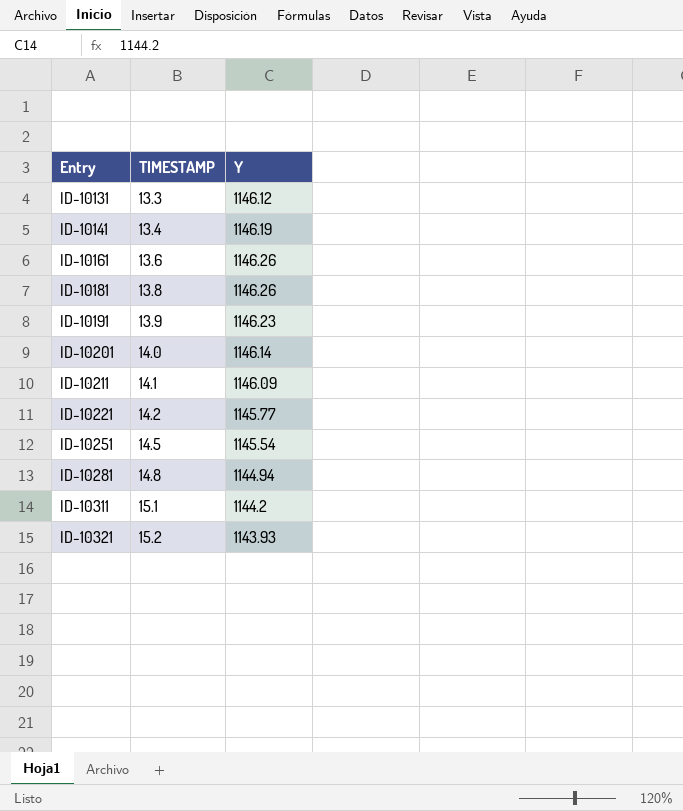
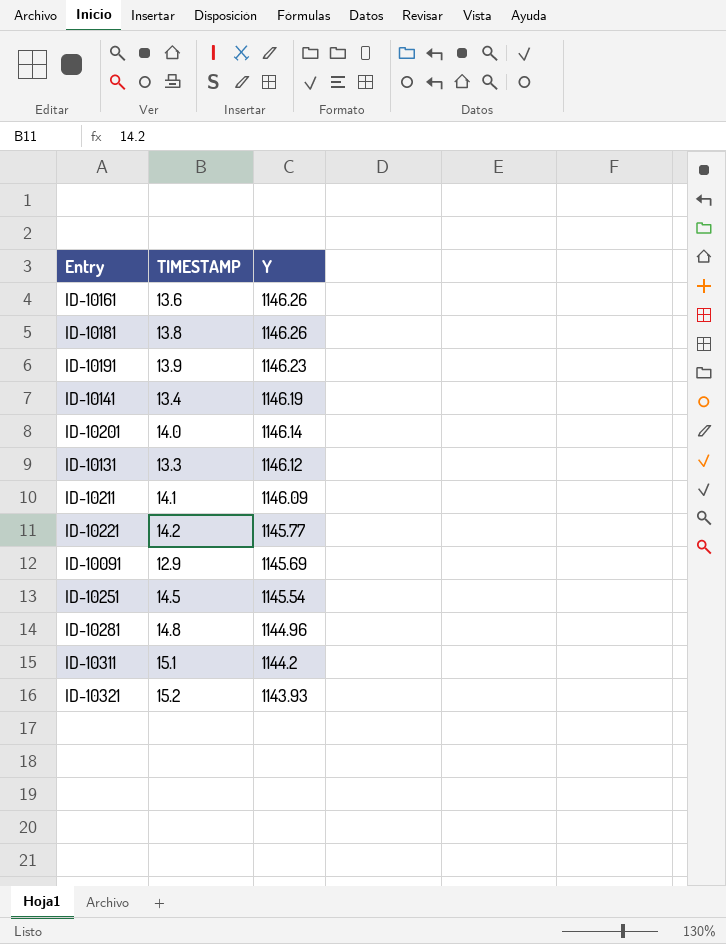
row order: Entry ascending -> Y descending
row ID-10091: none -> 12.9 | 1145.69
ID-10281 | Y: 1144.94 -> 1144.96

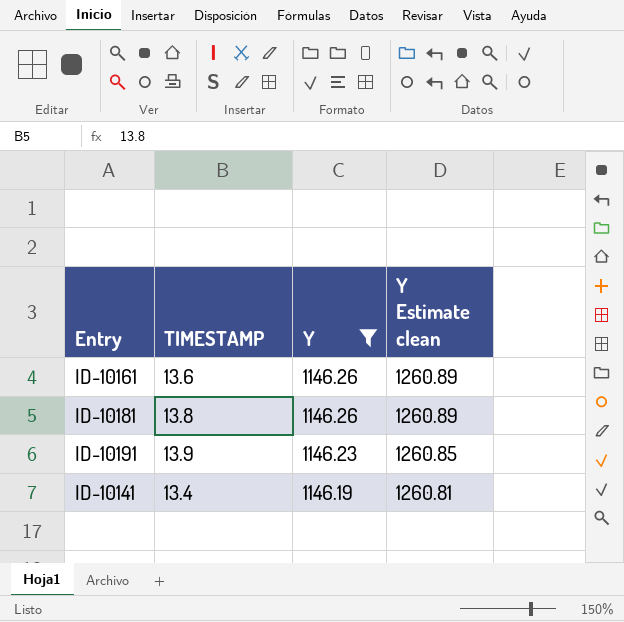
filter: none -> Y >= 1146.19
column Y Estimate clean | formula: none -> [Y] * 1.1

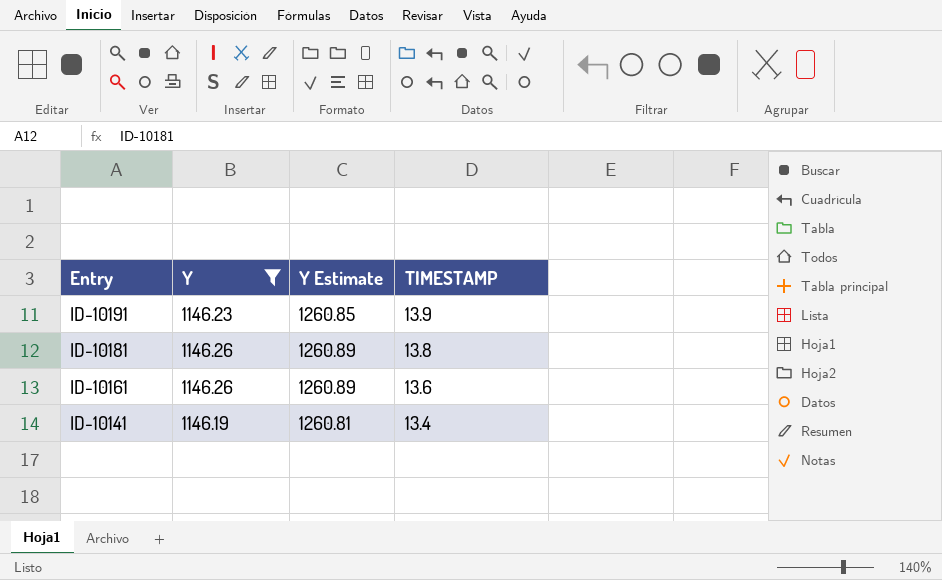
row order: Y descending -> Entry descending
column name: Y Estimate clean -> Y Estimate
column TIMESTAMP | position: 2 -> 4

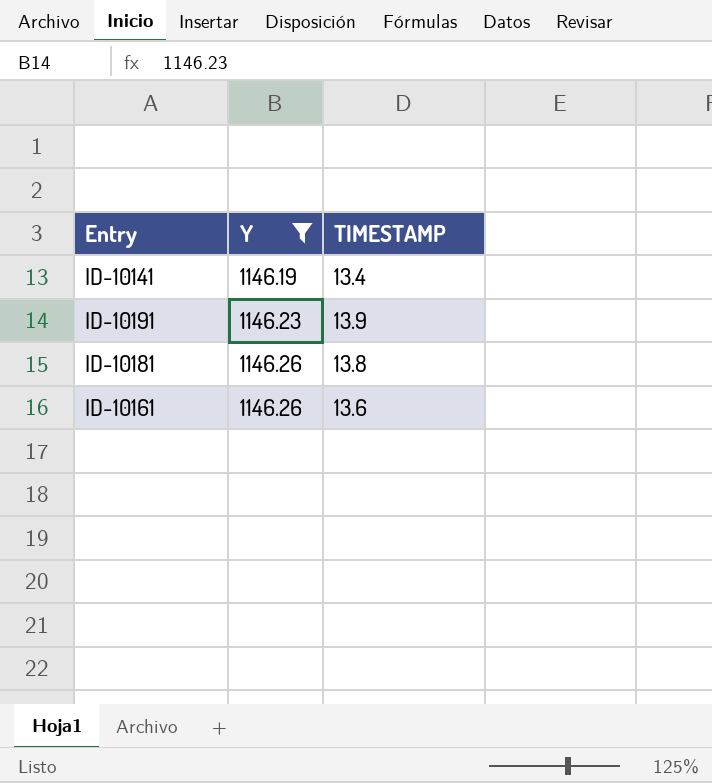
row order: Entry descending -> Y ascending
column Y Estimate | formula: [Y] * 1.1 -> none

